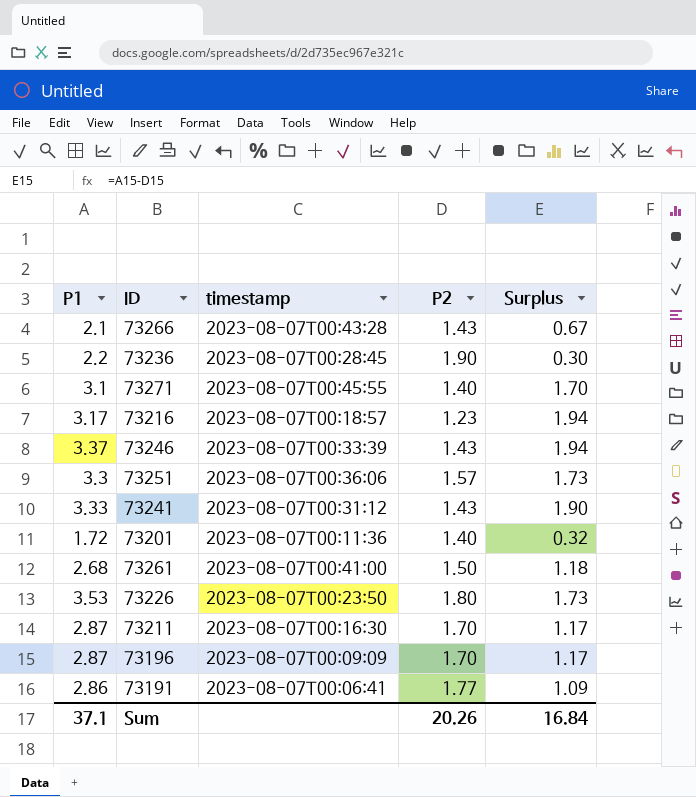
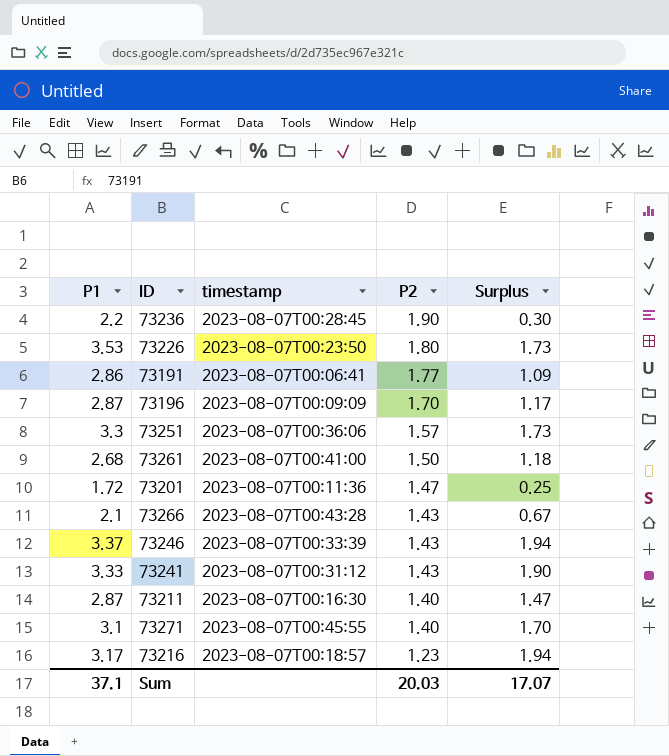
row order: none -> P2 descending
73201 | P2: 1.40 -> 1.47
73201 | Surplus: 0.32 -> 0.25
73211 | P2: 1.70 -> 1.40
73211 | Surplus: 1.17 -> 1.47
Sum | P2: 20.26 -> 20.03
Sum | Surplus: 16.84 -> 17.07

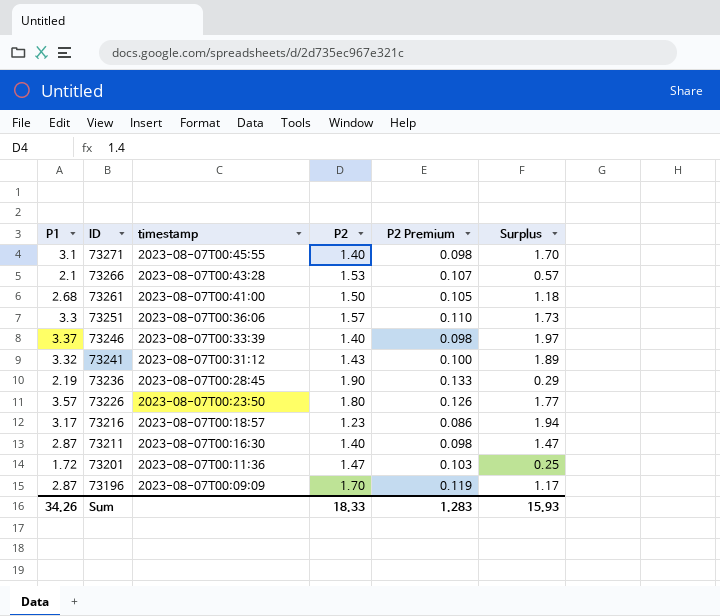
row order: P2 descending -> ID descending
column P2 Premium | formula: none -> [P2] * 0.07
row 73191: 2.86 | 2023-08-07T00:06:41 | 1.77 | 1.09 -> none
73266 | P2: 1.43 -> 1.53
73266 | Surplus: 0.67 -> 0.57
73246 | P2: 1.43 -> 1.40
73246 | Surplus: 1.94 -> 1.97
73241 | P1: 3.33 -> 3.32
73241 | Surplus: 1.90 -> 1.89
73236 | P1: 2.2 -> 2.19
73236 | Surplus: 0.30 -> 0.29
73226 | P1: 3.53 -> 3.57
73226 | Surplus: 1.73 -> 1.77
Sum | P1: 37.1 -> 34.26
Sum | P2: 20.03 -> 18.33
Sum | Surplus: 17.07 -> 15.93

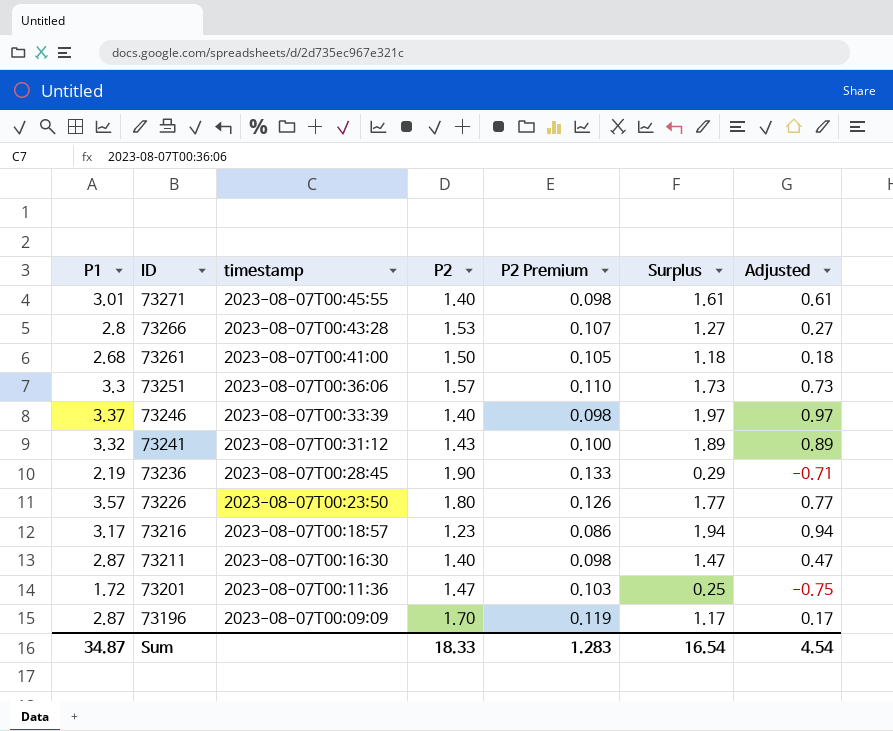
column Adjusted | formula: none -> [Surplus] - 1
73271 | P1: 3.1 -> 3.01
73271 | Surplus: 1.70 -> 1.61
73266 | P1: 2.1 -> 2.8
73266 | Surplus: 0.57 -> 1.27
Sum | P1: 34.26 -> 34.87
Sum | Surplus: 15.93 -> 16.54

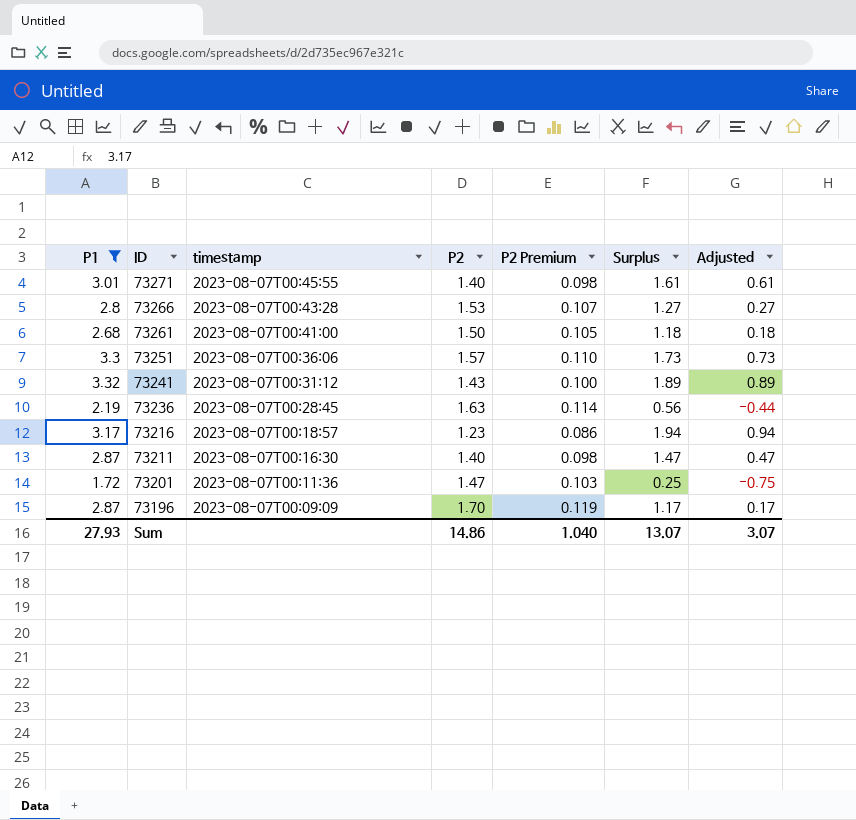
filter: none -> P1 <= 3.32
73236 | P2: 1.90 -> 1.63
73236 | P2 Premium: 0.133 -> 0.114
73236 | Surplus: 0.29 -> 0.56
73236 | Adjusted: -0.71 -> -0.44
Sum | P1: 34.87 -> 27.93
Sum | P2: 18.33 -> 14.86
Sum | P2 Premium: 1.283 -> 1.040
Sum | Surplus: 16.54 -> 13.07
Sum | Adjusted: 4.54 -> 3.07

